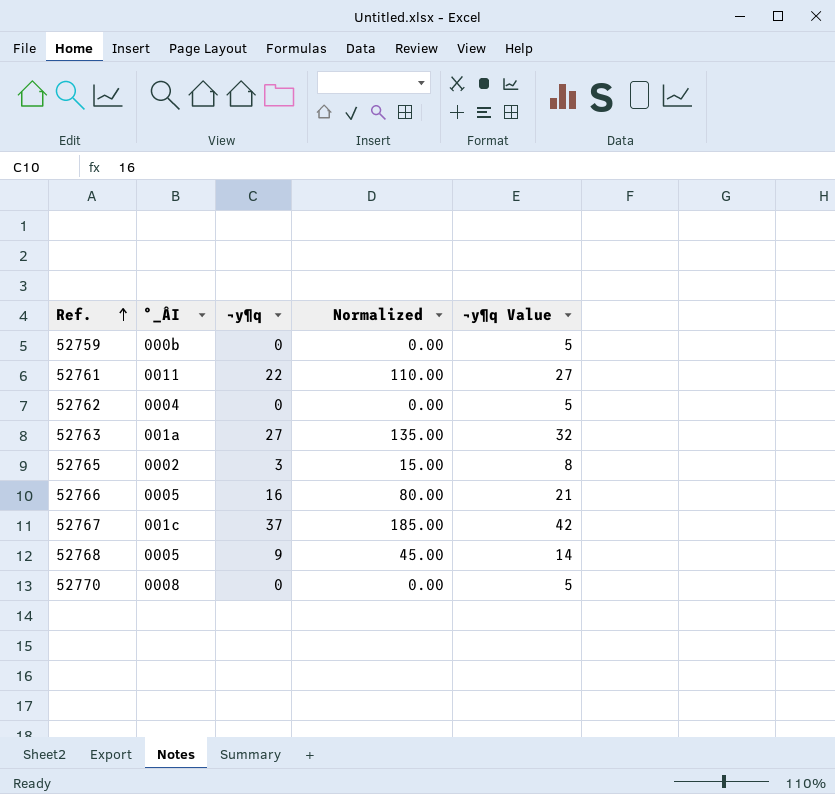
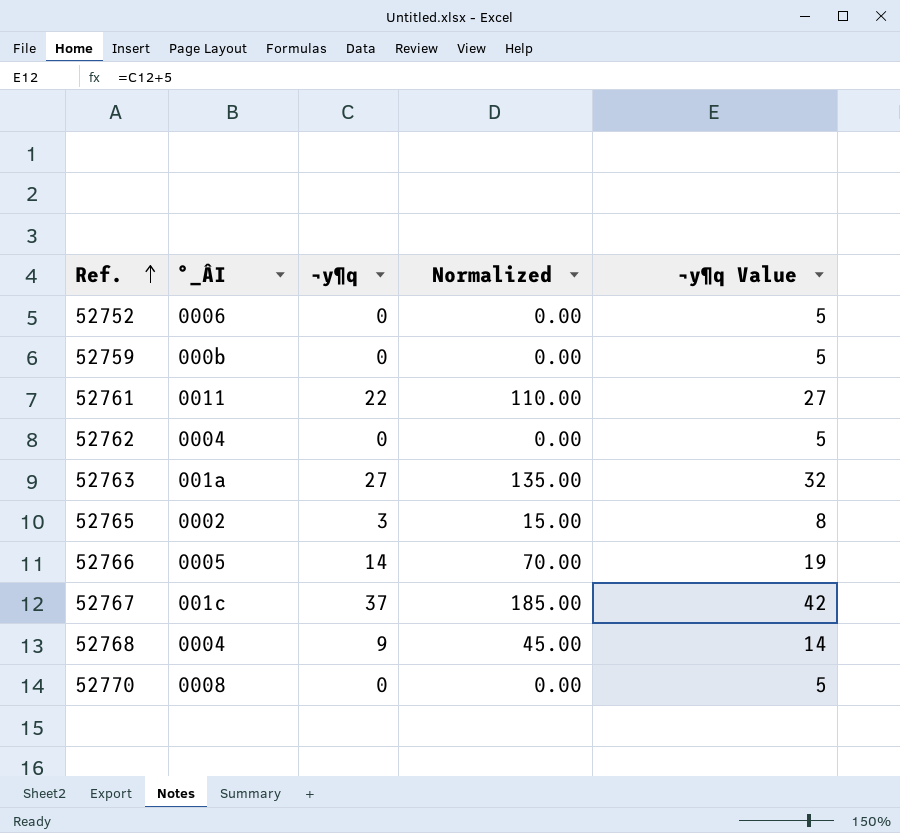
row 52752: none -> 0006 | 0 | 0.00 | 5
52766 | ¬y¶q: 16 -> 14
52766 | Normalized: 80.00 -> 70.00
52766 | ¬y¶q Value: 21 -> 19
52768 | °_ÂI: 0005 -> 0004

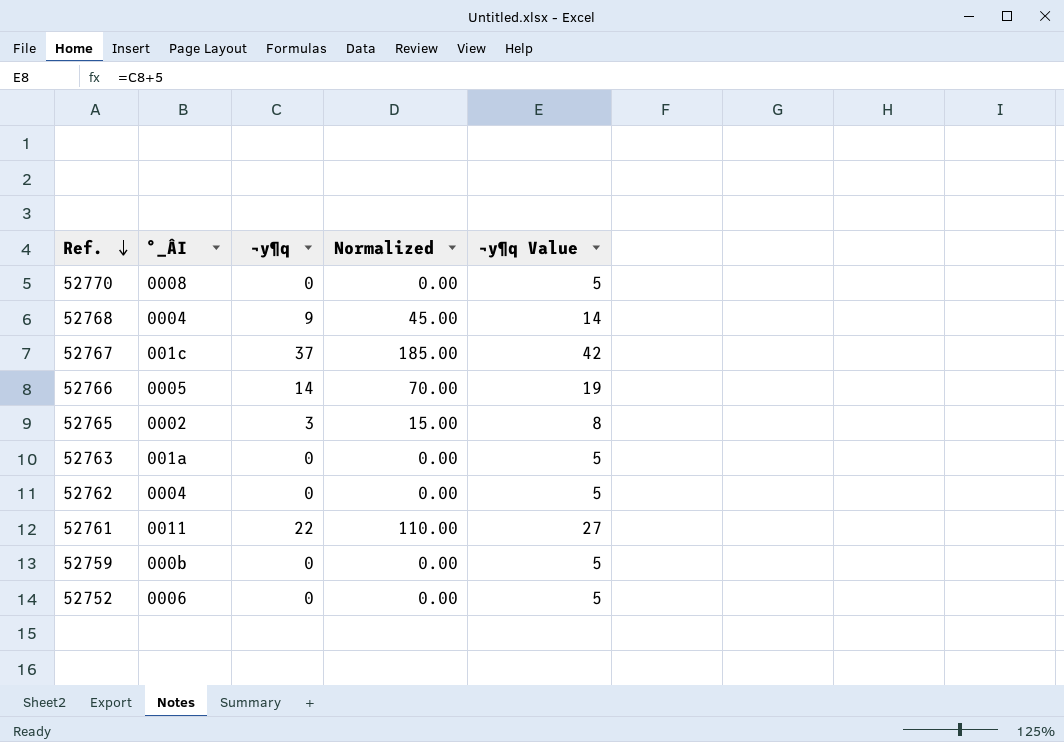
row order: Ref. ascending -> Ref. descending
52763 | ¬y¶q: 27 -> 0
52763 | Normalized: 135.00 -> 0.00
52763 | ¬y¶q Value: 32 -> 5

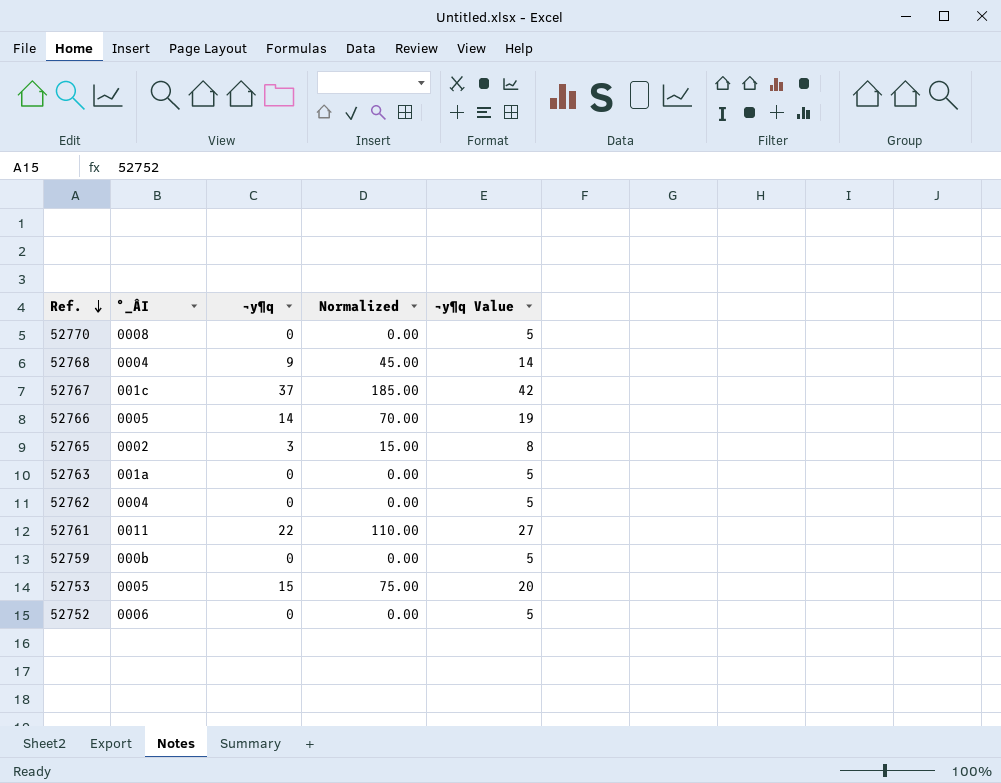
row 52753: none -> 0005 | 15 | 75.00 | 20

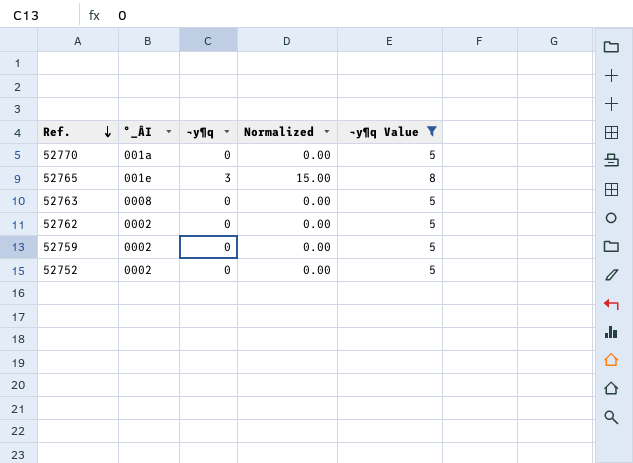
filter: none -> ¬y¶q Value <= 8
52770 | °_ÂI: 0008 -> 001a
52765 | °_ÂI: 0002 -> 001e
52763 | °_ÂI: 001a -> 0008
52762 | °_ÂI: 0004 -> 0002
52759 | °_ÂI: 000b -> 0002
52752 | °_ÂI: 0006 -> 0002

